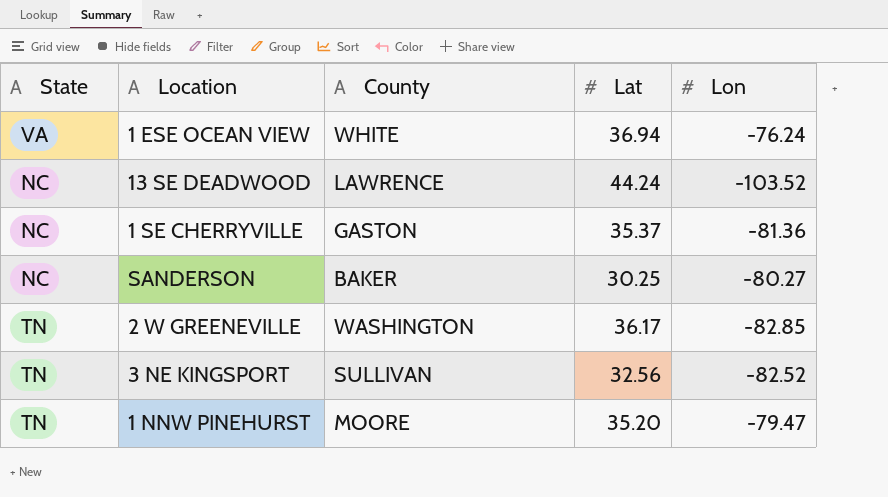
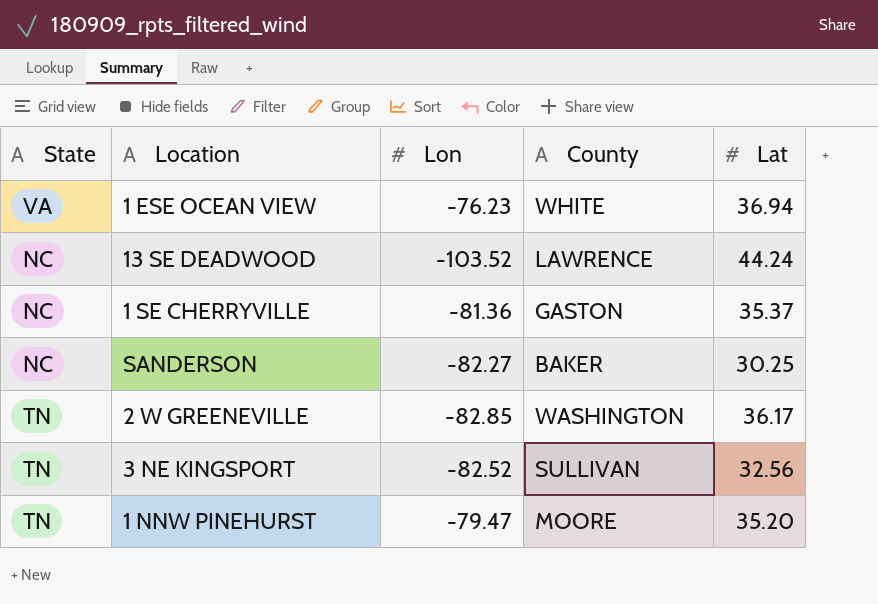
column Lon | position: 5 -> 3
1 ESE OCEAN VIEW | Lon: -76.24 -> -76.23
SANDERSON | Lon: -80.27 -> -82.27

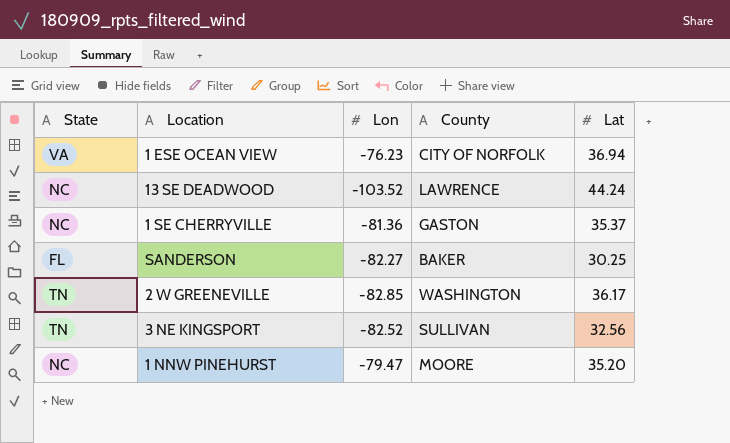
1 ESE OCEAN VIEW | County: WHITE -> CITY OF NORFOLK
SANDERSON | State: NC -> FL
1 NNW PINEHURST | State: TN -> NC

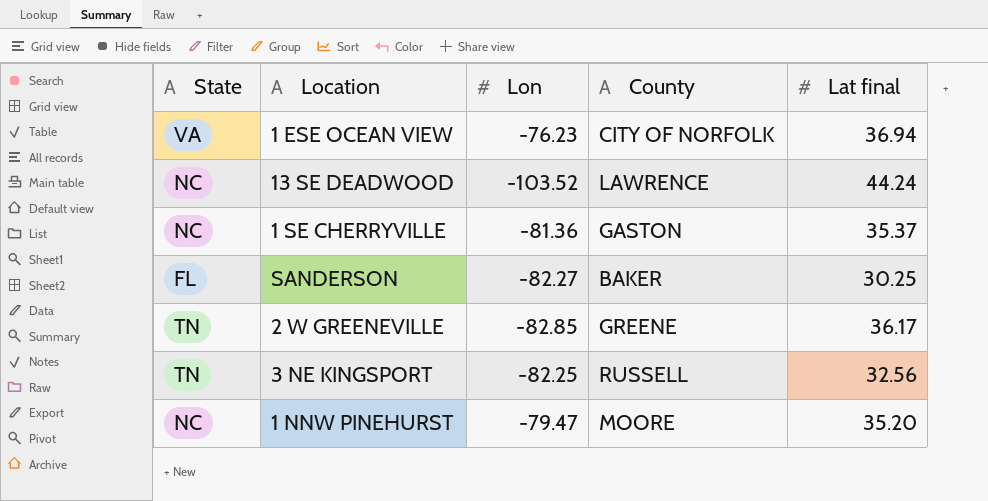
column name: Lat -> Lat final
2 W GREENEVILLE | County: WASHINGTON -> GREENE
3 NE KINGSPORT | Lon: -82.52 -> -82.25
3 NE KINGSPORT | County: SULLIVAN -> RUSSELL

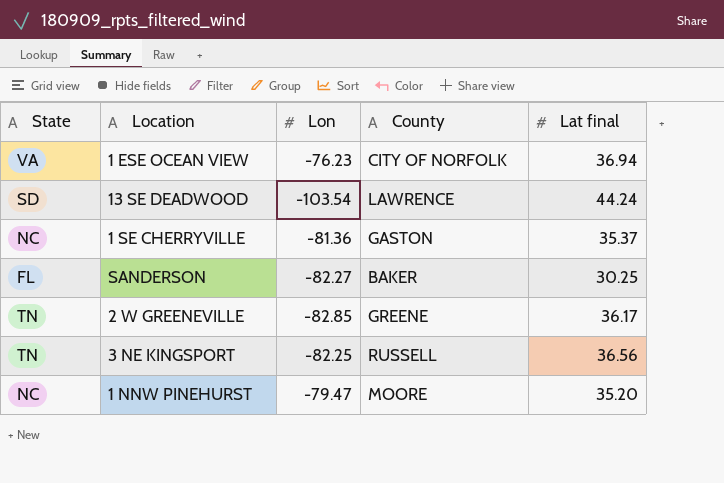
13 SE DEADWOOD | State: NC -> SD
13 SE DEADWOOD | Lon: -103.52 -> -103.54
3 NE KINGSPORT | Lat final: 32.56 -> 36.56

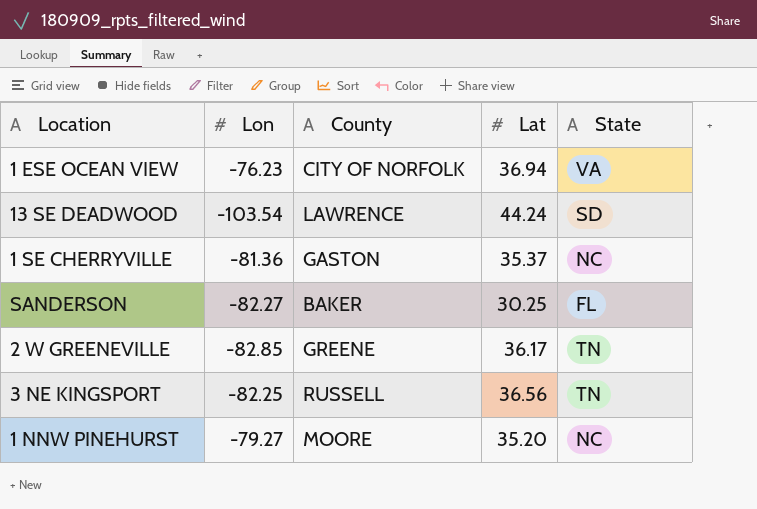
column name: Lat final -> Lat
column State | position: 1 -> 5
1 NNW PINEHURST | Lon: -79.47 -> -79.27

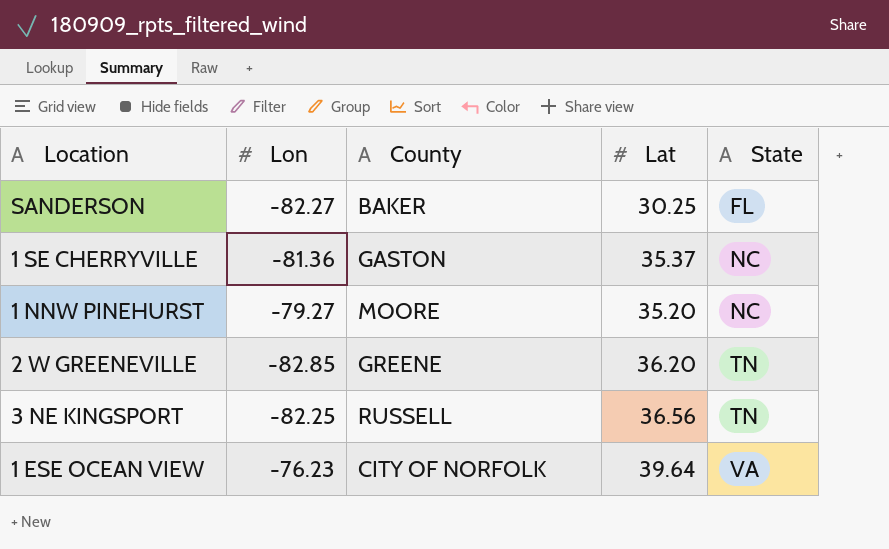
row order: none -> State ascending
row 13 SE DEADWOOD: -103.54 | LAWRENCE | 44.24 | SD -> none
2 W GREENEVILLE | Lat: 36.17 -> 36.20
1 ESE OCEAN VIEW | Lat: 36.94 -> 39.64

